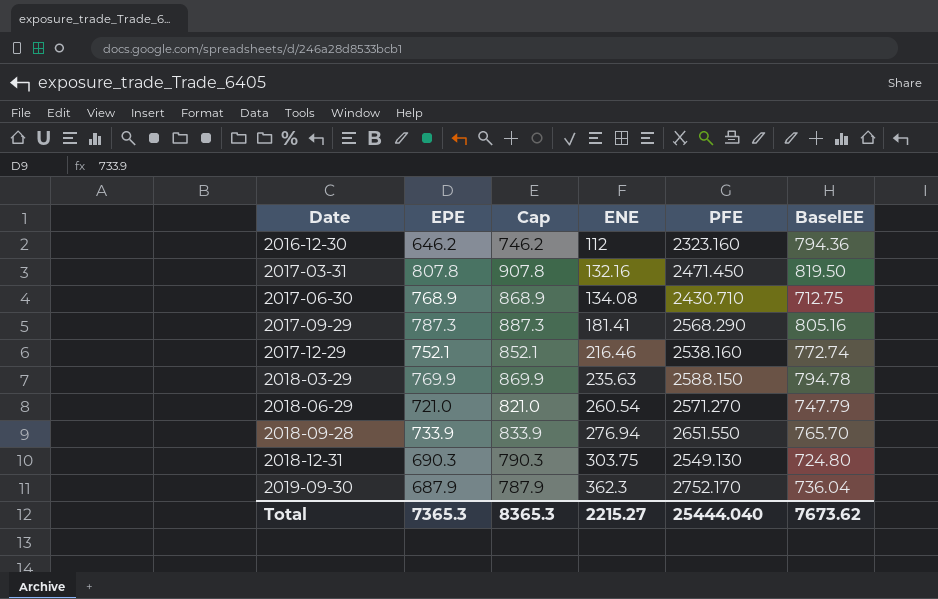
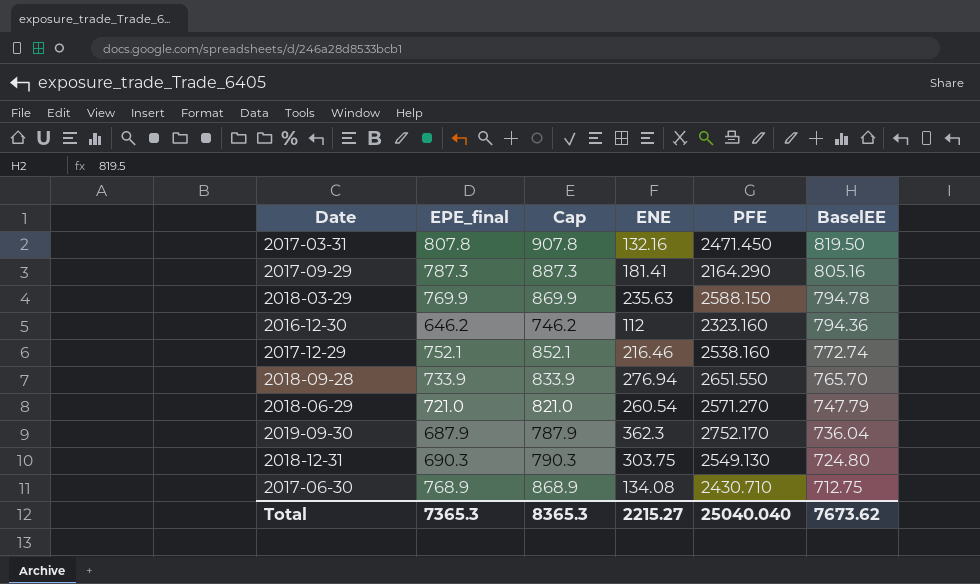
row order: Date ascending -> BaselEE descending
column name: EPE -> EPE_final
2017-09-29 | PFE: 2568.290 -> 2164.290
Total | PFE: 25444.040 -> 25040.040

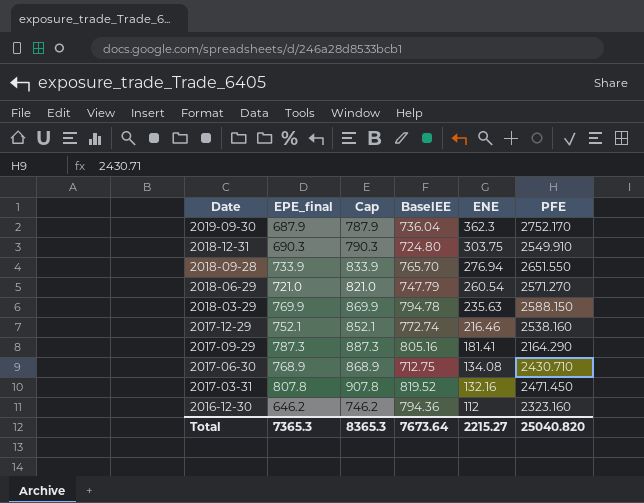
row order: BaselEE descending -> Date descending
column BaselEE | position: 6 -> 4
2018-12-31 | PFE: 2549.130 -> 2549.910
2017-03-31 | BaselEE: 819.50 -> 819.52
Total | BaselEE: 7673.62 -> 7673.64
Total | PFE: 25040.040 -> 25040.820

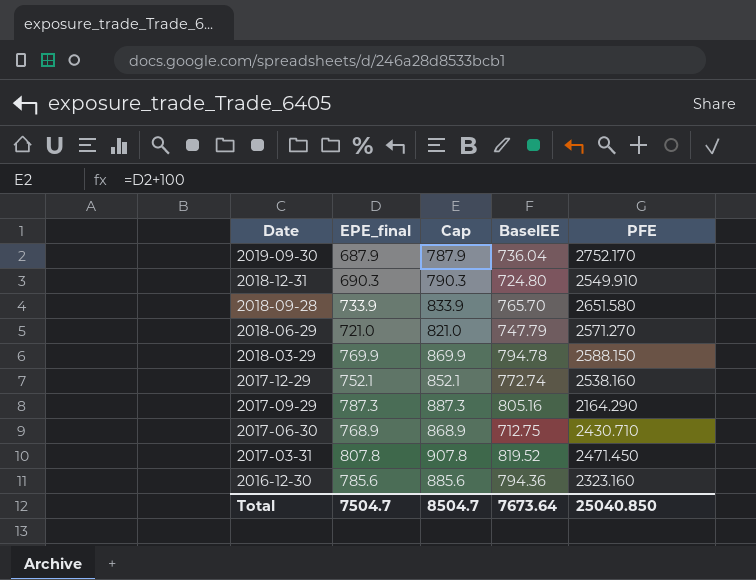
column ENE | position: 5 -> none
2018-09-28 | PFE: 2651.550 -> 2651.580
2016-12-30 | EPE_final: 646.2 -> 785.6
2016-12-30 | Cap: 746.2 -> 885.6
Total | EPE_final: 7365.3 -> 7504.7
Total | Cap: 8365.3 -> 8504.7
Total | PFE: 25040.820 -> 25040.850

